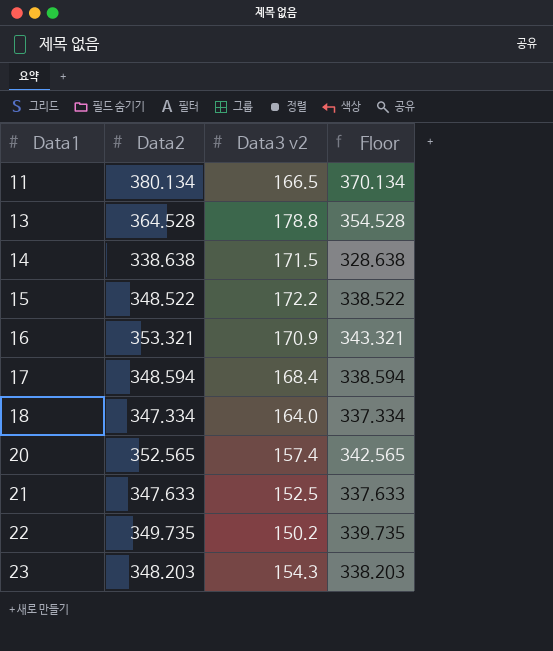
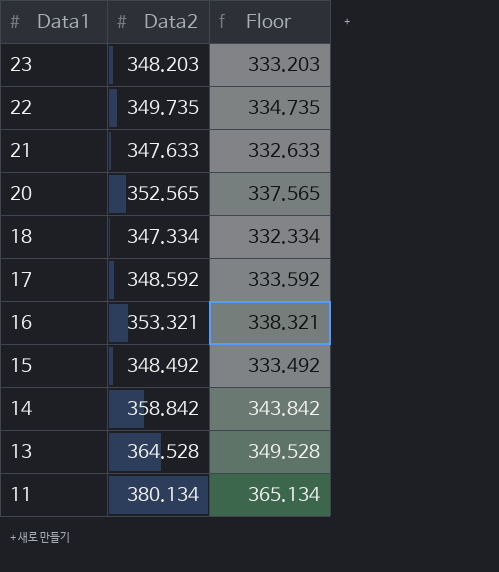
row order: Data1 ascending -> Data1 descending
column Data3 v2 | position: 3 -> none
column Floor | formula: [Data2] - 10 -> [Data2] - 15
17 | Data2: 348.594 -> 348.592
15 | Data2: 348.522 -> 348.492
14 | Data2: 338.638 -> 358.842

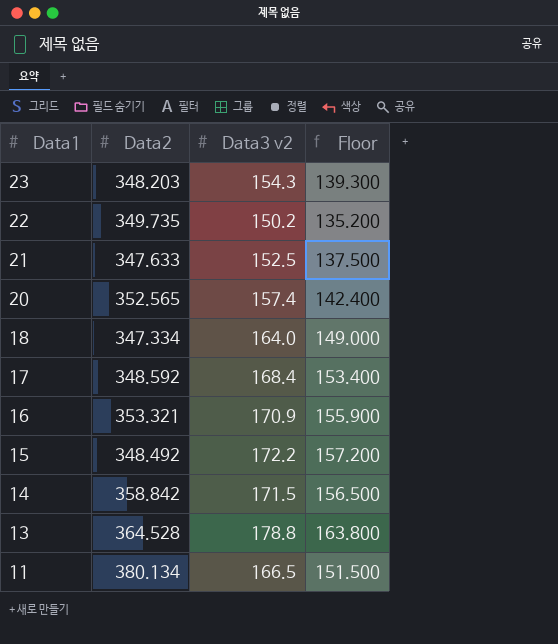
column Data3 v2 | position: none -> 3
column Floor | formula: [Data2] - 15 -> [Data3 v2] - 15

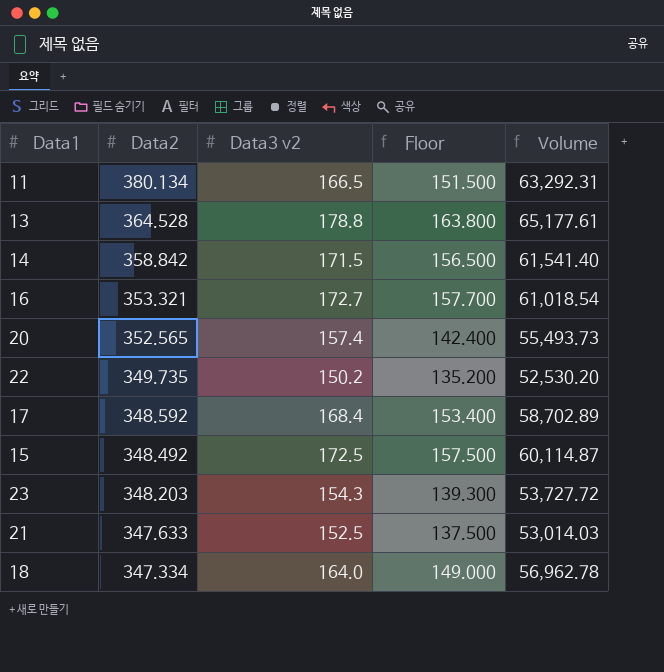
row order: Data1 descending -> Data2 descending
column Volume | formula: none -> [Data2] * [Data3 v2]
16 | Data3 v2: 170.9 -> 172.7
16 | Floor: 155.900 -> 157.700
15 | Data3 v2: 172.2 -> 172.5
15 | Floor: 157.200 -> 157.500

